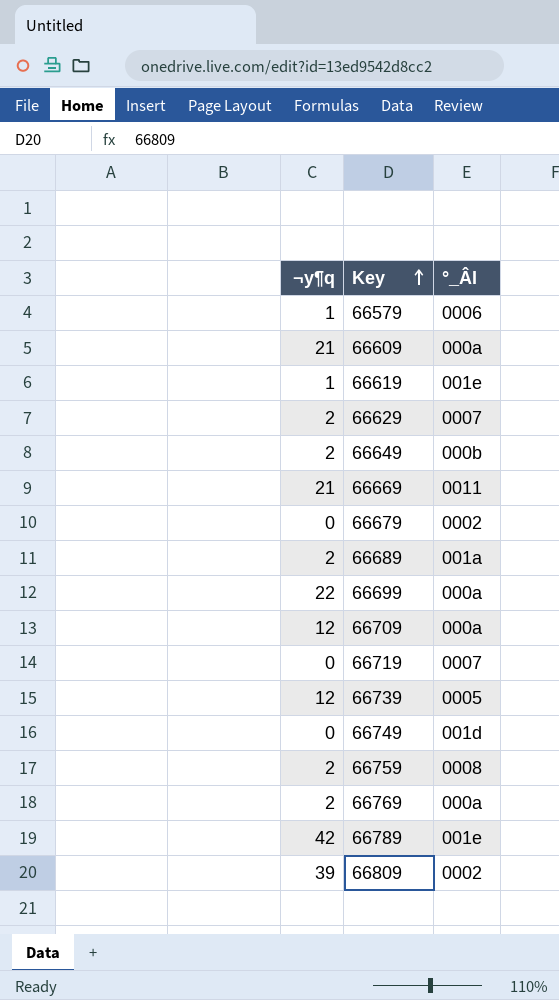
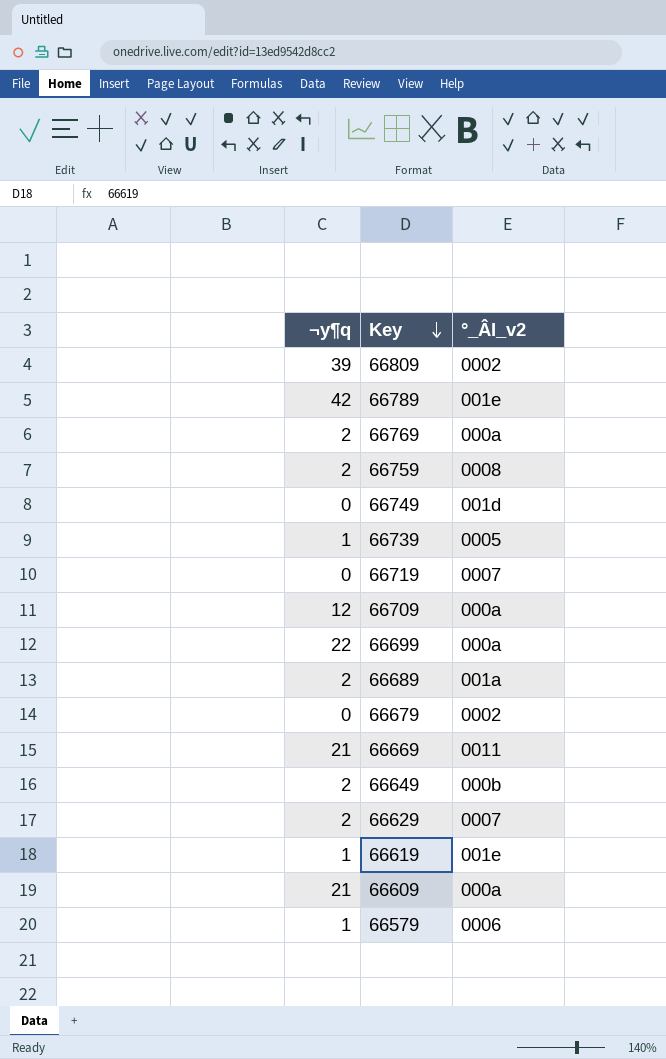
row order: Key ascending -> Key descending
column name: °_ÂI -> °_ÂI_v2
66739 | ¬y¶q: 12 -> 1

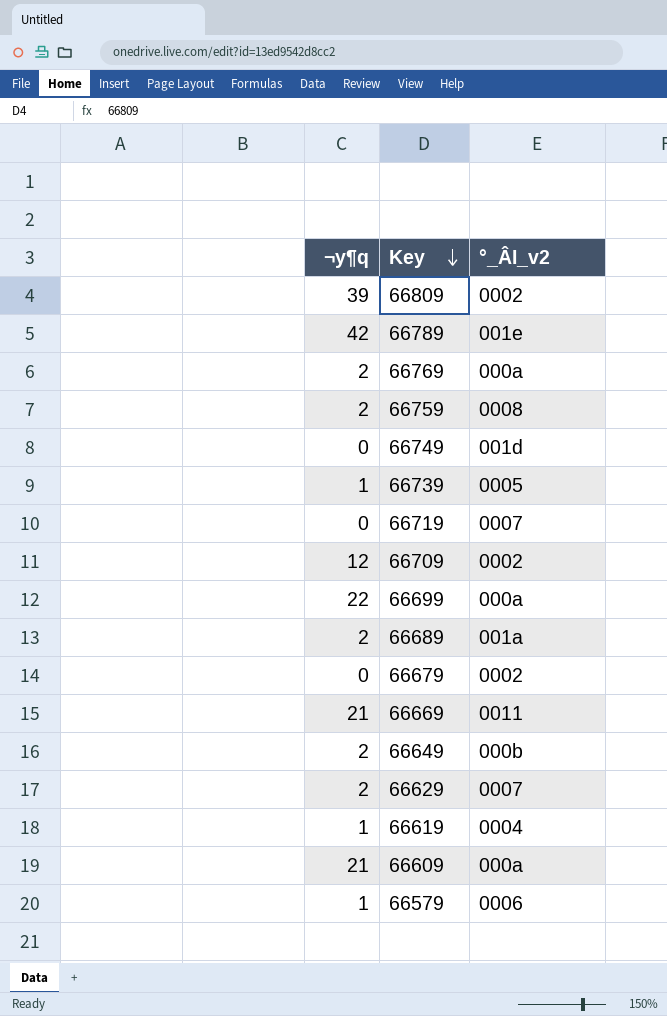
66709 | °_ÂI_v2: 000a -> 0002
66619 | °_ÂI_v2: 001e -> 0004

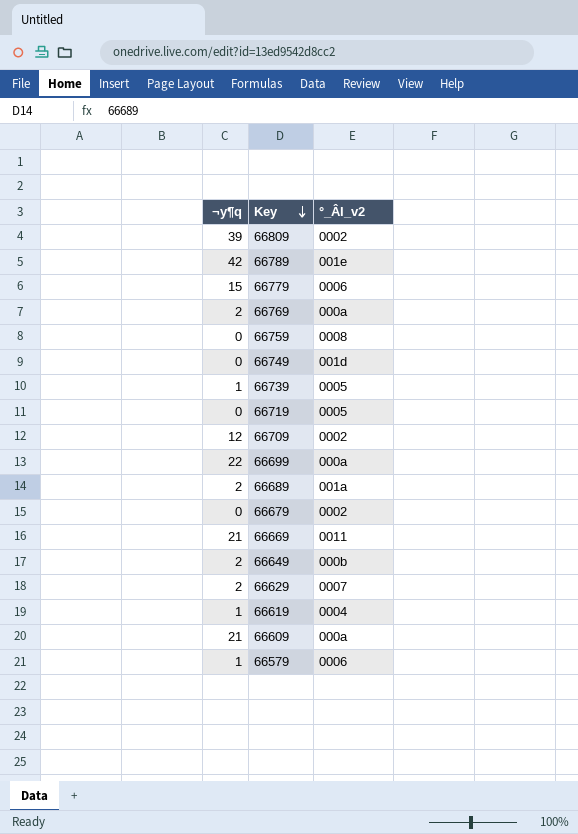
row 66779: none -> 15 | 0006
66759 | ¬y¶q: 2 -> 0
66719 | °_ÂI_v2: 0007 -> 0005

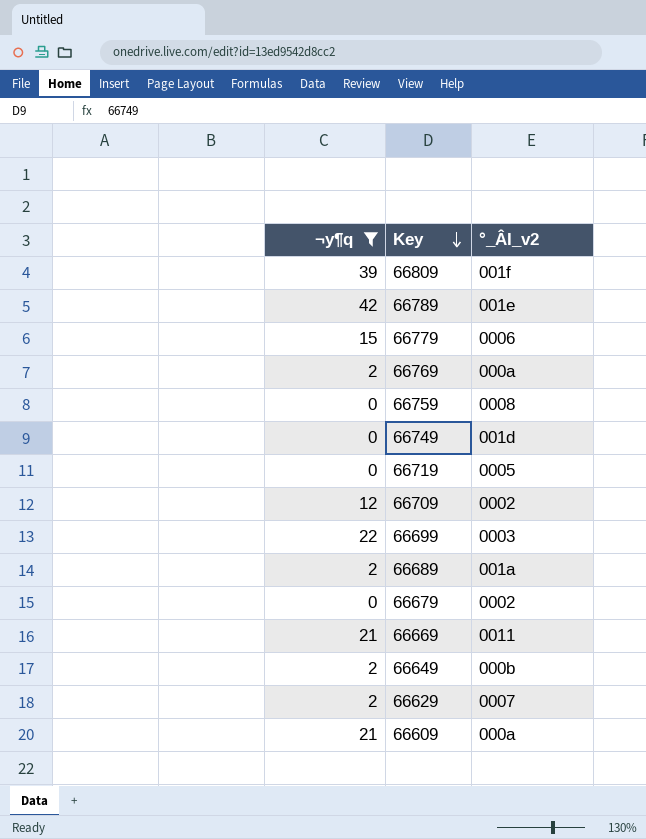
filter: none -> ¬y¶q != 1
66809 | °_ÂI_v2: 0002 -> 001f
66699 | °_ÂI_v2: 000a -> 0003

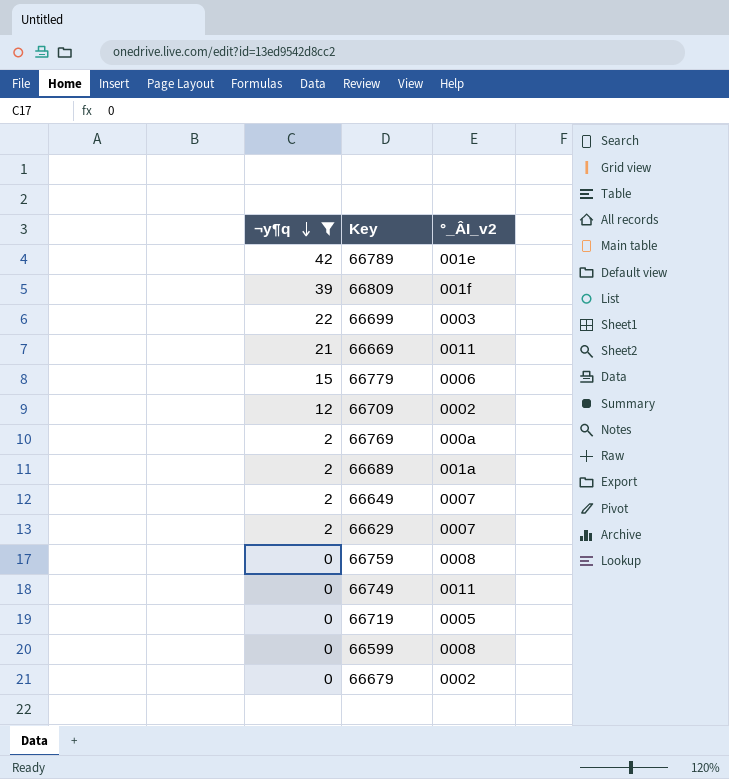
row order: Key descending -> ¬y¶q descending
row 66609: 21 | 000a -> none
66649 | °_ÂI_v2: 000b -> 0007
66749 | °_ÂI_v2: 001d -> 0011
row 66599: none -> 0 | 0008

